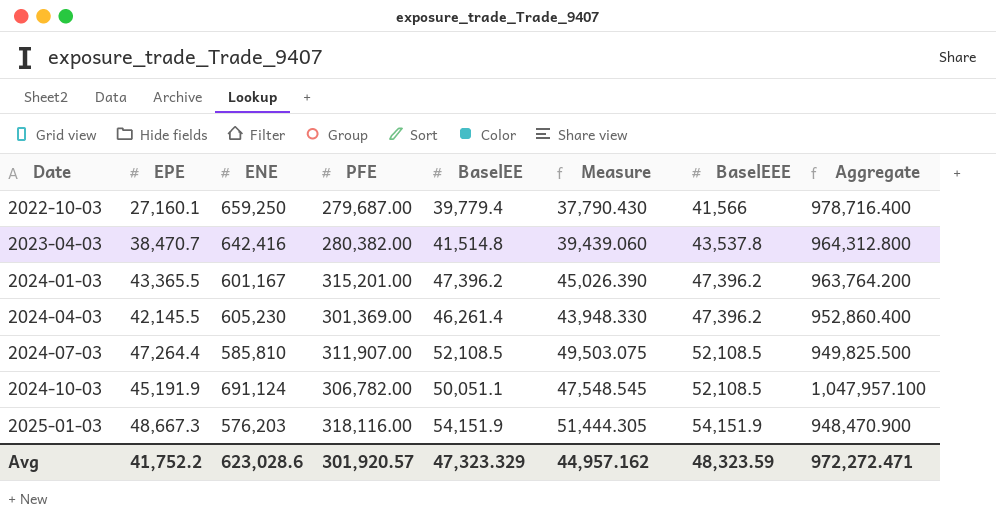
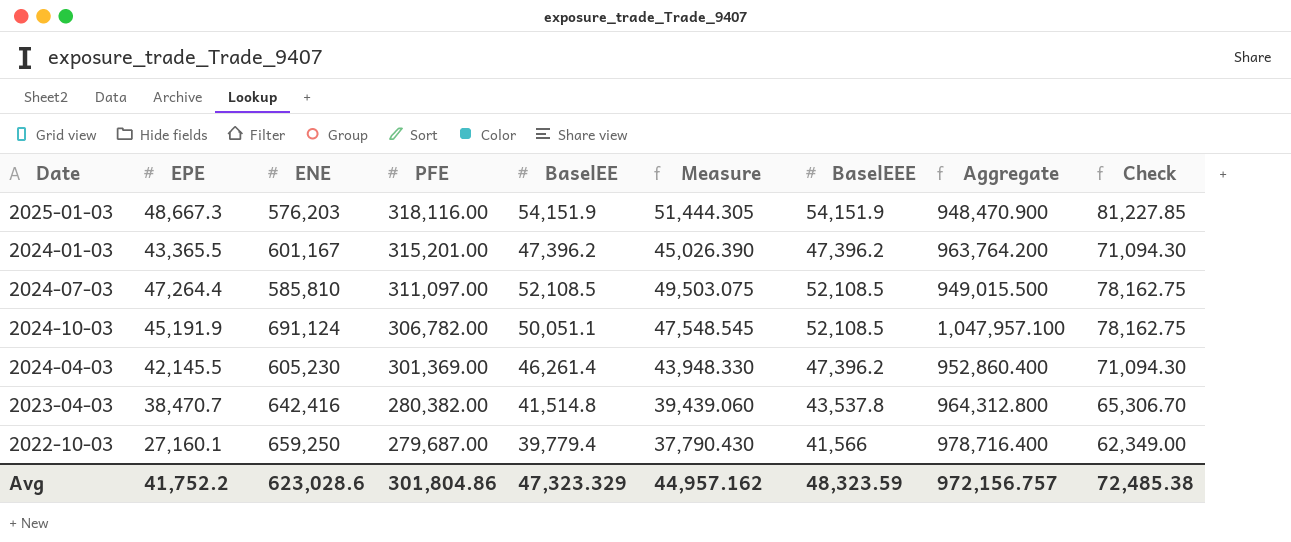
row order: Date ascending -> PFE descending
column Check | formula: none -> [BaselEEE] * 1.5
2024-07-03 | PFE: 311,907.00 -> 311,097.00
2024-07-03 | Aggregate: 949,825.500 -> 949,015.500
Avg | PFE: 301,920.57 -> 301,804.86
Avg | Aggregate: 972,272.471 -> 972,156.757

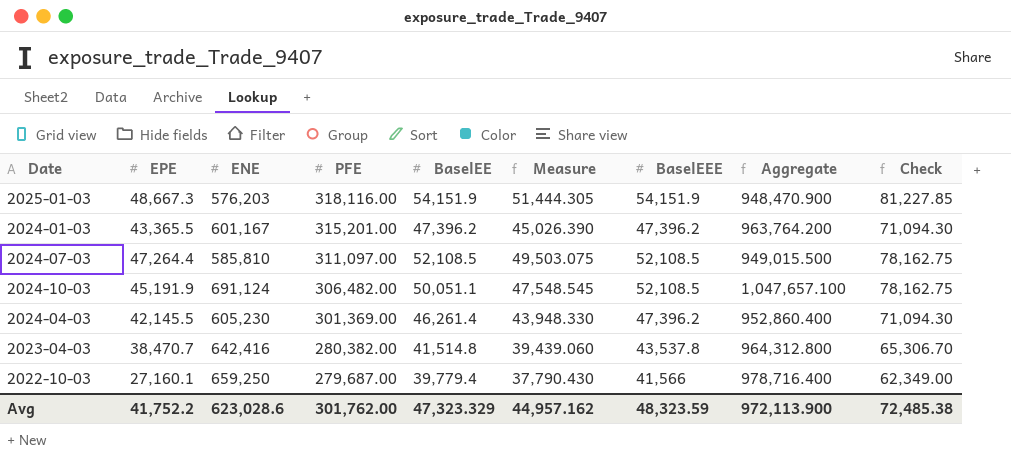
2024-10-03 | PFE: 306,782.00 -> 306,482.00
2024-10-03 | Aggregate: 1,047,957.100 -> 1,047,657.100
Avg | PFE: 301,804.86 -> 301,762.00
Avg | Aggregate: 972,156.757 -> 972,113.900

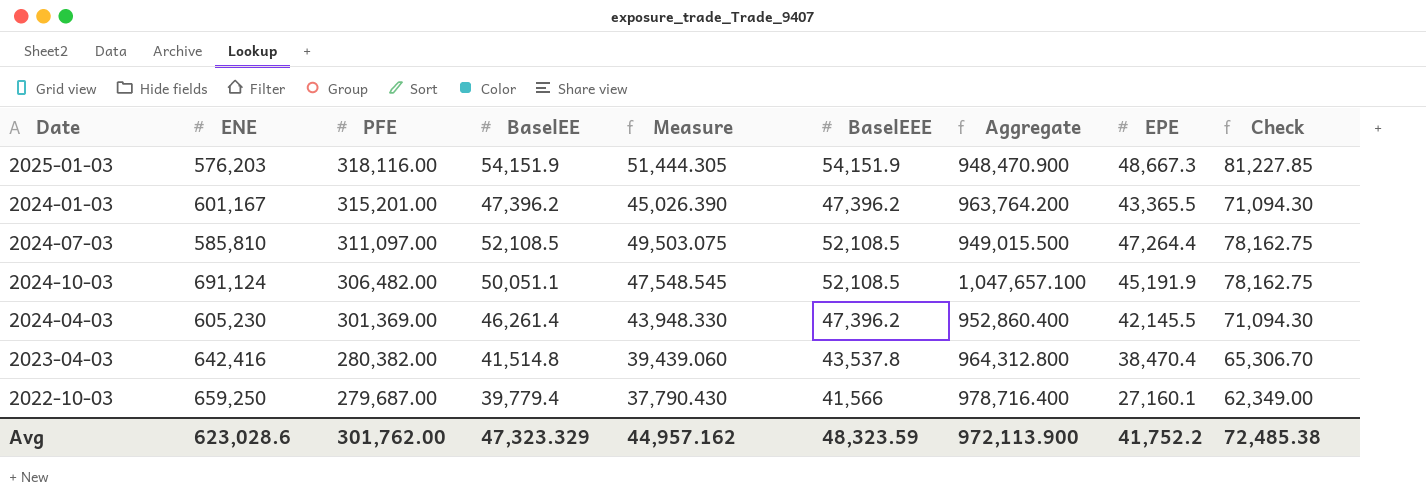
column EPE | position: 2 -> 8
2023-04-03 | EPE: 38,470.7 -> 38,470.4

